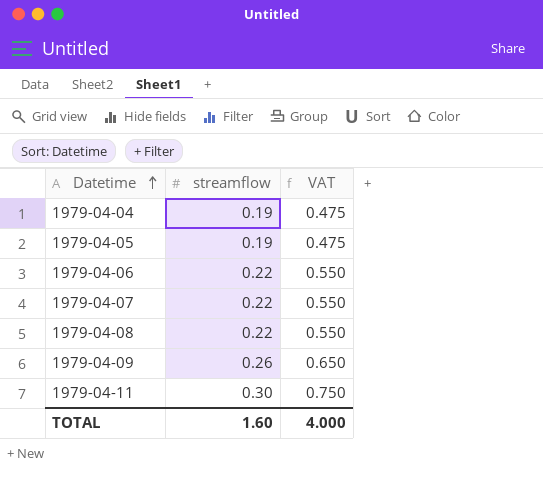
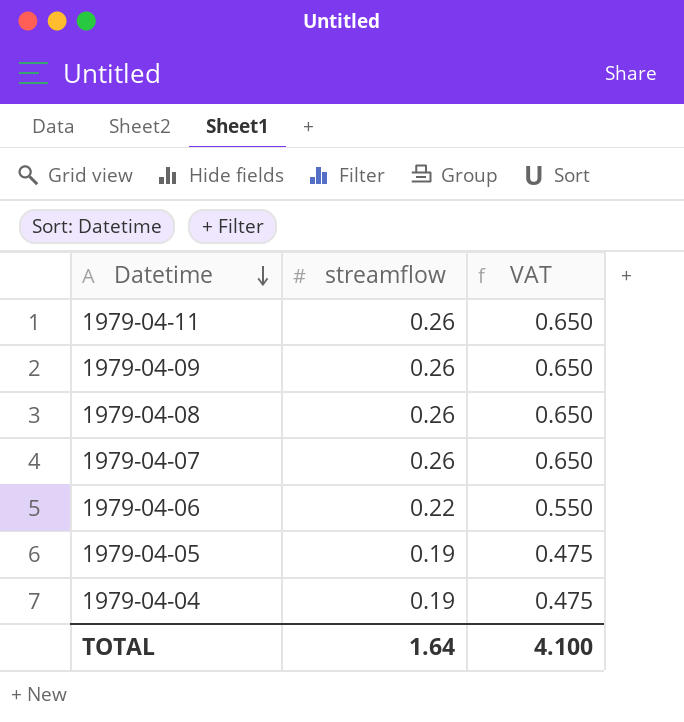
row order: Datetime ascending -> Datetime descending
1979-04-11 | streamflow: 0.30 -> 0.26
1979-04-11 | VAT: 0.750 -> 0.650
1979-04-08 | streamflow: 0.22 -> 0.26
1979-04-08 | VAT: 0.550 -> 0.650
1979-04-07 | streamflow: 0.22 -> 0.26
1979-04-07 | VAT: 0.550 -> 0.650
TOTAL | streamflow: 1.60 -> 1.64
TOTAL | VAT: 4.000 -> 4.100

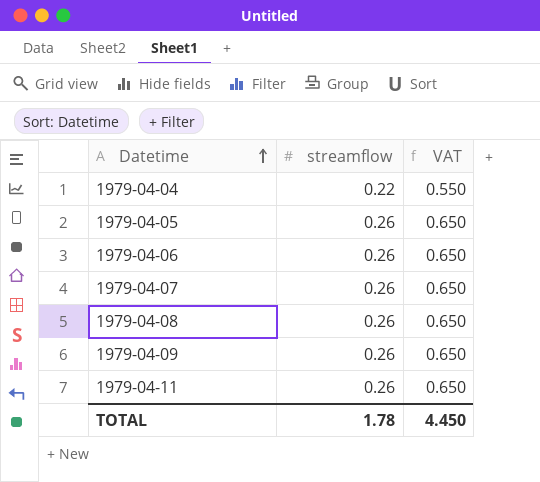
row order: Datetime descending -> Datetime ascending
1979-04-04 | streamflow: 0.19 -> 0.22
1979-04-04 | VAT: 0.475 -> 0.550
1979-04-05 | streamflow: 0.19 -> 0.26
1979-04-05 | VAT: 0.475 -> 0.650
1979-04-06 | streamflow: 0.22 -> 0.26
1979-04-06 | VAT: 0.550 -> 0.650
TOTAL | streamflow: 1.64 -> 1.78
TOTAL | VAT: 4.100 -> 4.450

